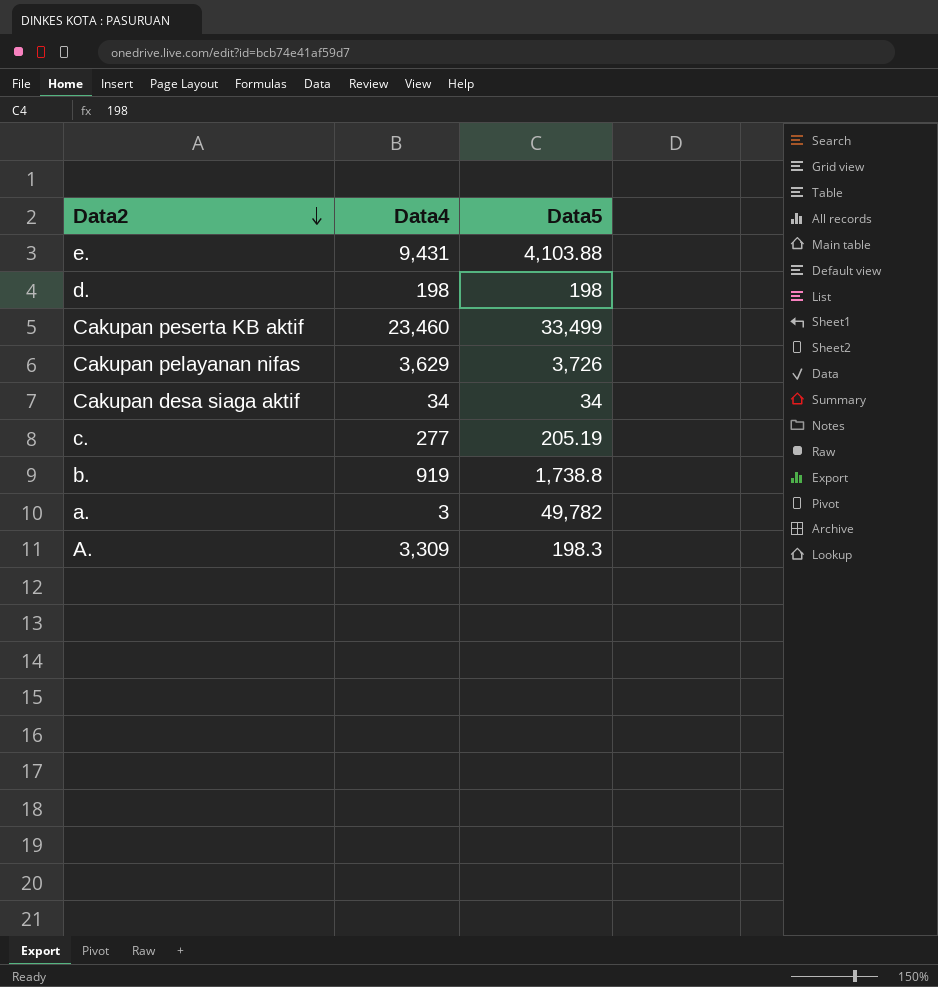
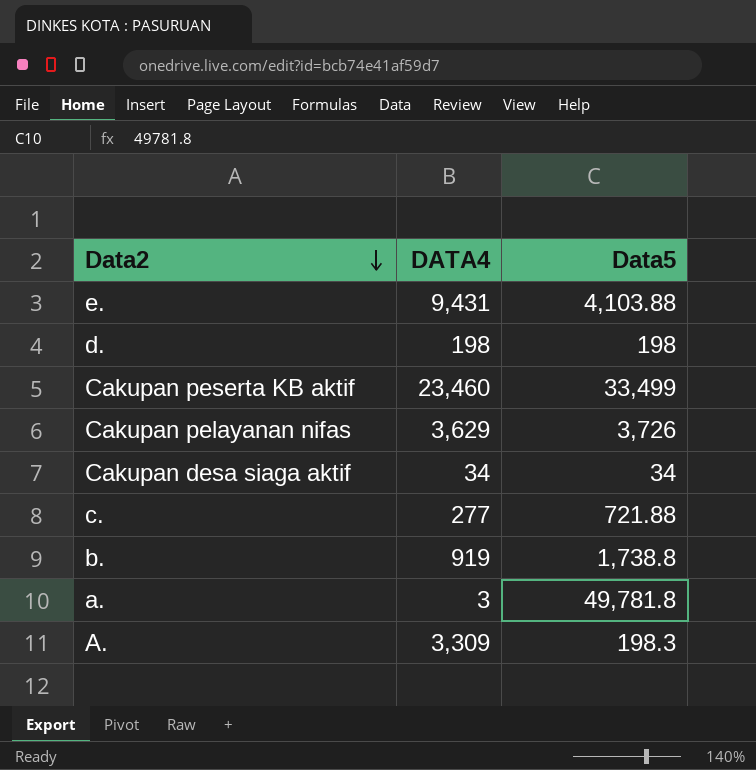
column name: Data4 -> DATA4
c. | Data5: 205.19 -> 721.88
a. | Data5: 49,782 -> 49,781.8

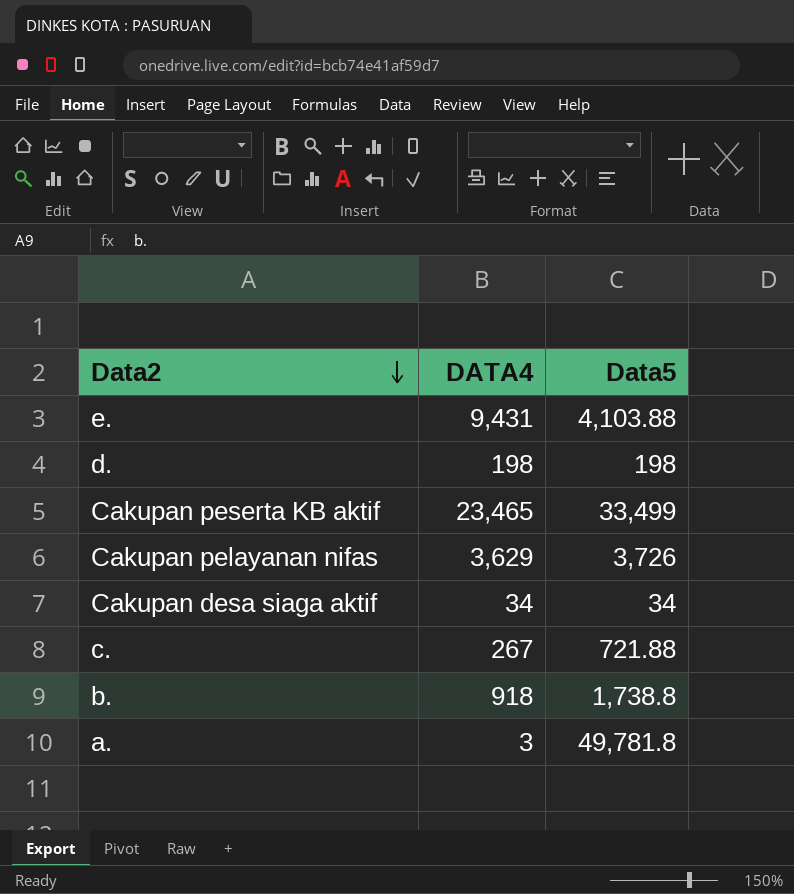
row A.: 3,309 | 198.3 -> none
Cakupan peserta KB aktif | DATA4: 23,460 -> 23,465
c. | DATA4: 277 -> 267
b. | DATA4: 919 -> 918

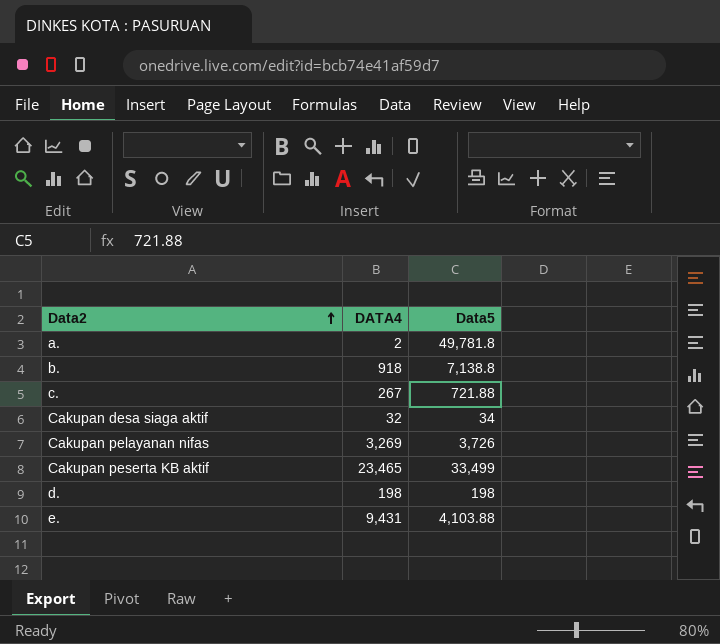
row order: Data2 descending -> Data2 ascending
a. | DATA4: 3 -> 2
b. | Data5: 1,738.8 -> 7,138.8
Cakupan desa siaga aktif | DATA4: 34 -> 32
Cakupan pelayanan nifas | DATA4: 3,629 -> 3,269

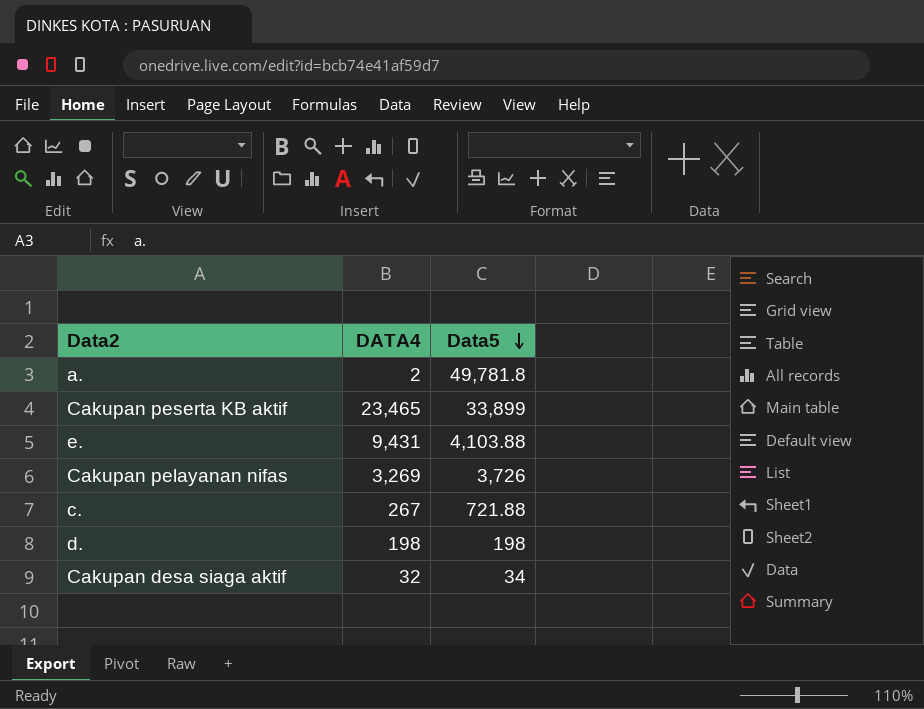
row order: Data2 ascending -> Data5 descending
row b.: 918 | 7,138.8 -> none
Cakupan peserta KB aktif | Data5: 33,499 -> 33,899

